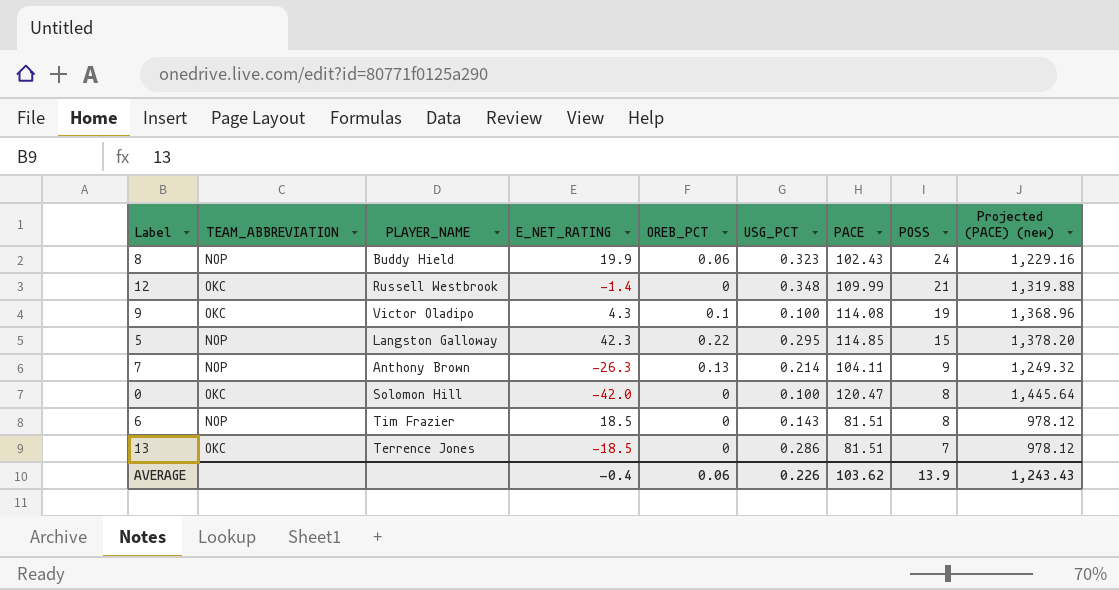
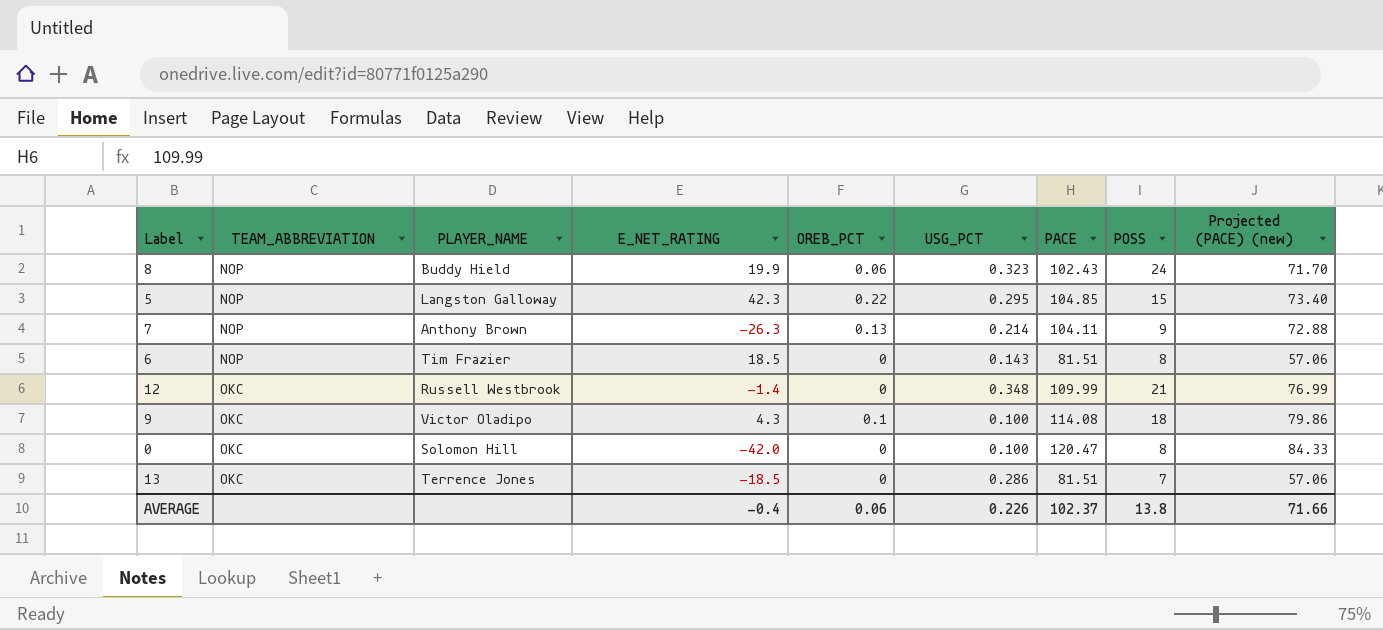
row order: POSS descending -> TEAM_ABBREVIATION ascending
column Projected (PACE) (new) | formula: [PACE] * 12 -> [PACE] * 0.7
5 | PACE: 114.85 -> 104.85
9 | POSS: 19 -> 18
AVERAGE | PACE: 103.62 -> 102.37
AVERAGE | POSS: 13.9 -> 13.8
AVERAGE | Projected (PACE) (new): 1,243.43 -> 71.66

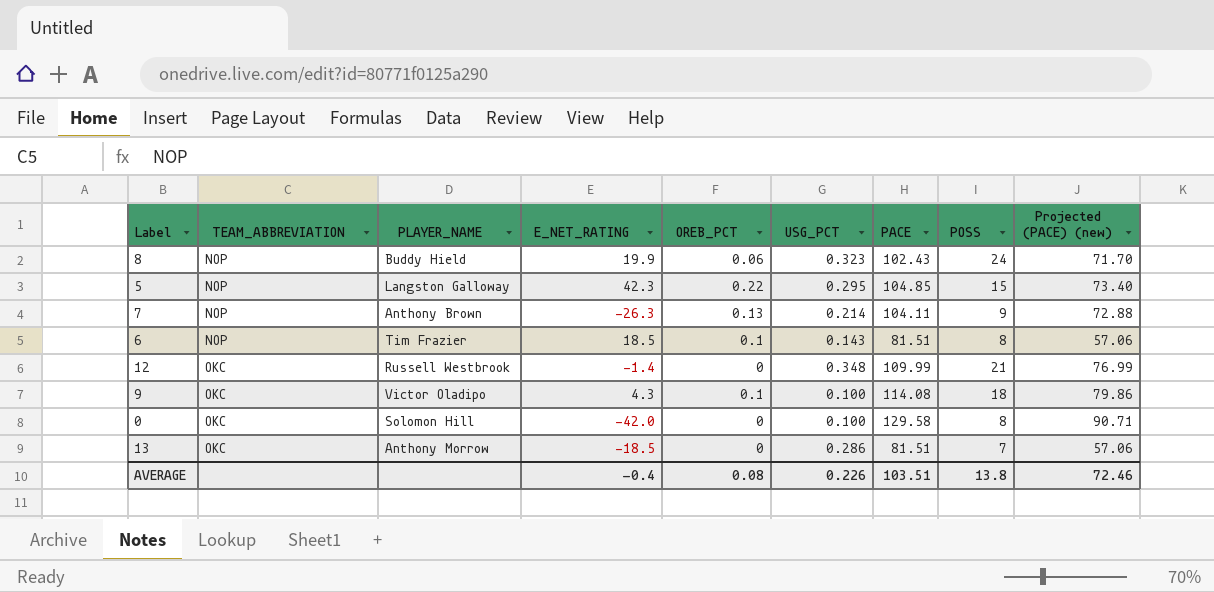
6 | OREB_PCT: 0 -> 0.1
0 | PACE: 120.47 -> 129.58
0 | Projected (PACE) (new): 84.33 -> 90.71
13 | PLAYER_NAME: Terrence Jones -> Anthony Morrow
AVERAGE | OREB_PCT: 0.06 -> 0.08
AVERAGE | PACE: 102.37 -> 103.51
AVERAGE | Projected (PACE) (new): 71.66 -> 72.46

